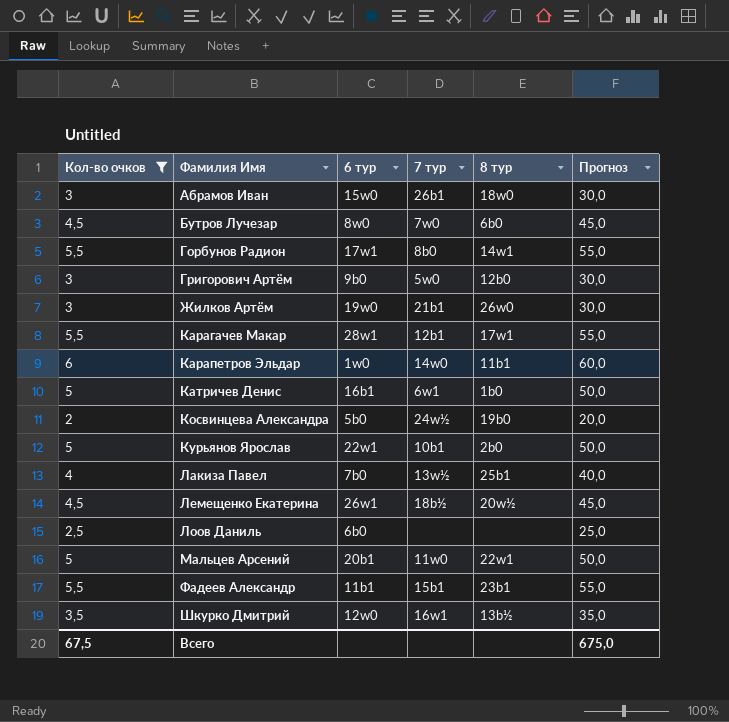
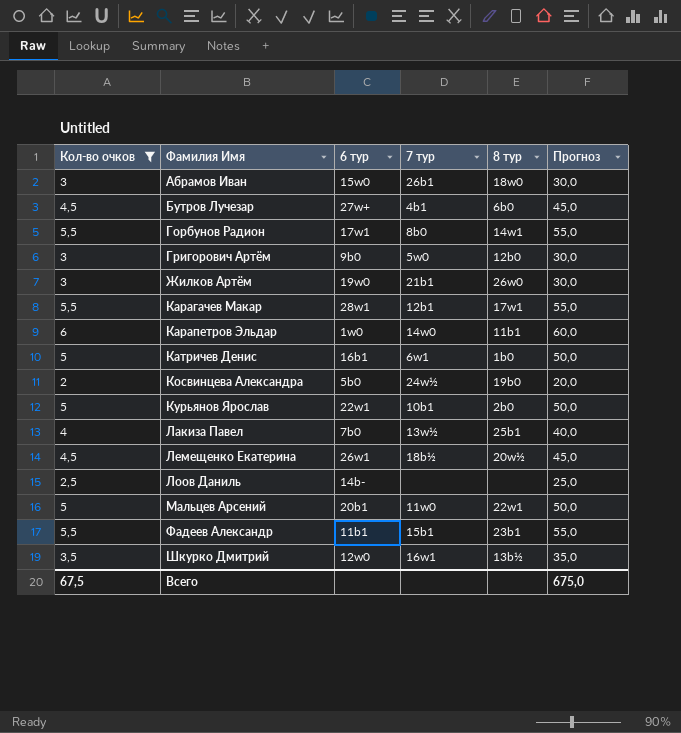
Бутров Лучезар | 6 тур: 8w0 -> 27w+
Бутров Лучезар | 7 тур: 7w0 -> 4b1
Лоов Даниль | 6 тур: 6b0 -> 14b-

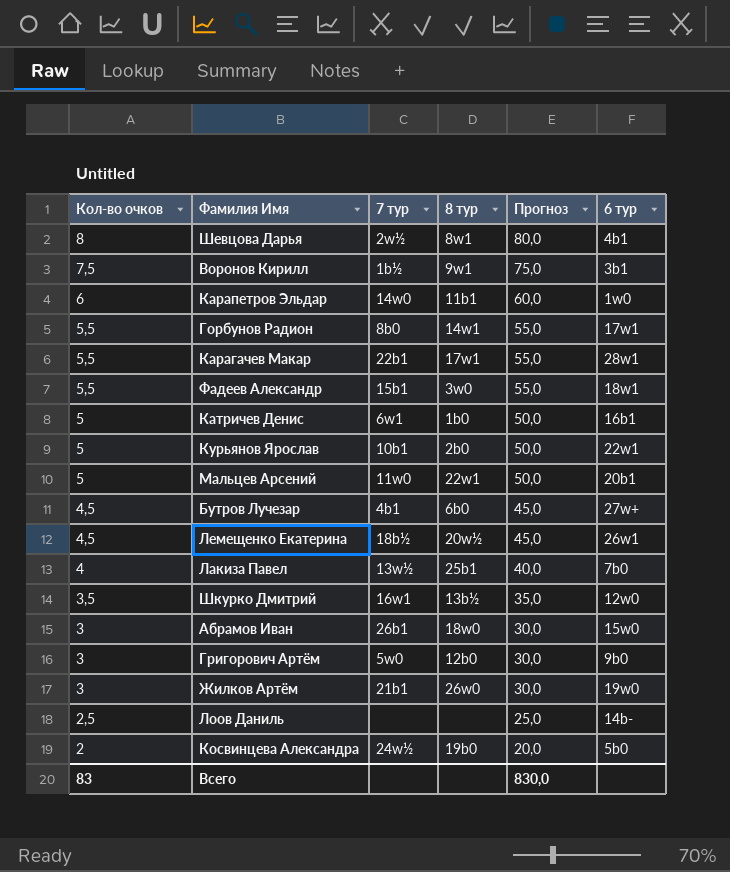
filter: Кол-во очков <= 6 -> none
row order: Фамилия Имя ascending -> Кол-во очков descending
column 6 тур | position: 3 -> 6
Карагачев Макар | 7 тур: 12b1 -> 22b1
Фадеев Александр | 8 тур: 23b1 -> 3w0
Фадеев Александр | 6 тур: 11b1 -> 18w1
Всего | Кол-во очков: 67,5 -> 83
Всего | Прогноз: 675,0 -> 830,0

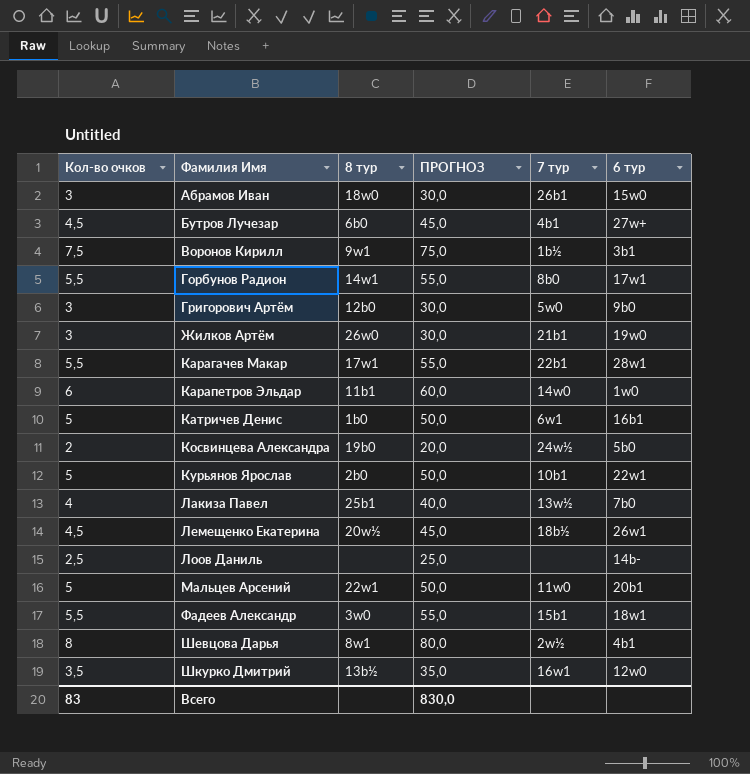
row order: Кол-во очков descending -> Фамилия Имя ascending
column name: Прогноз -> ПРОГНОЗ
column 7 тур | position: 3 -> 5

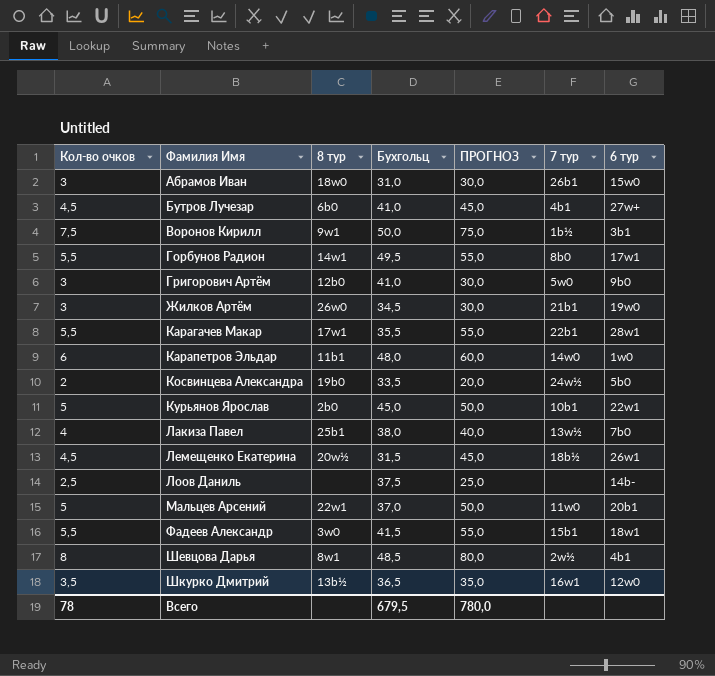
column Бухгольц | position: none -> 4
row Катричев Денис: 5 | 1b0 | 50,0 | 6w1 | 16b1 -> none
Всего | Кол-во очков: 83 -> 78
Всего | ПРОГНОЗ: 830,0 -> 780,0

